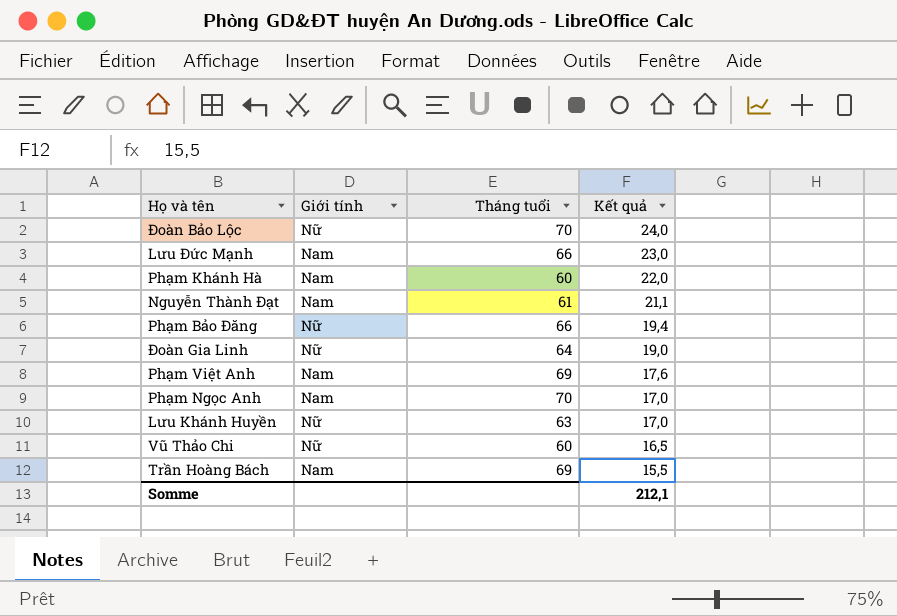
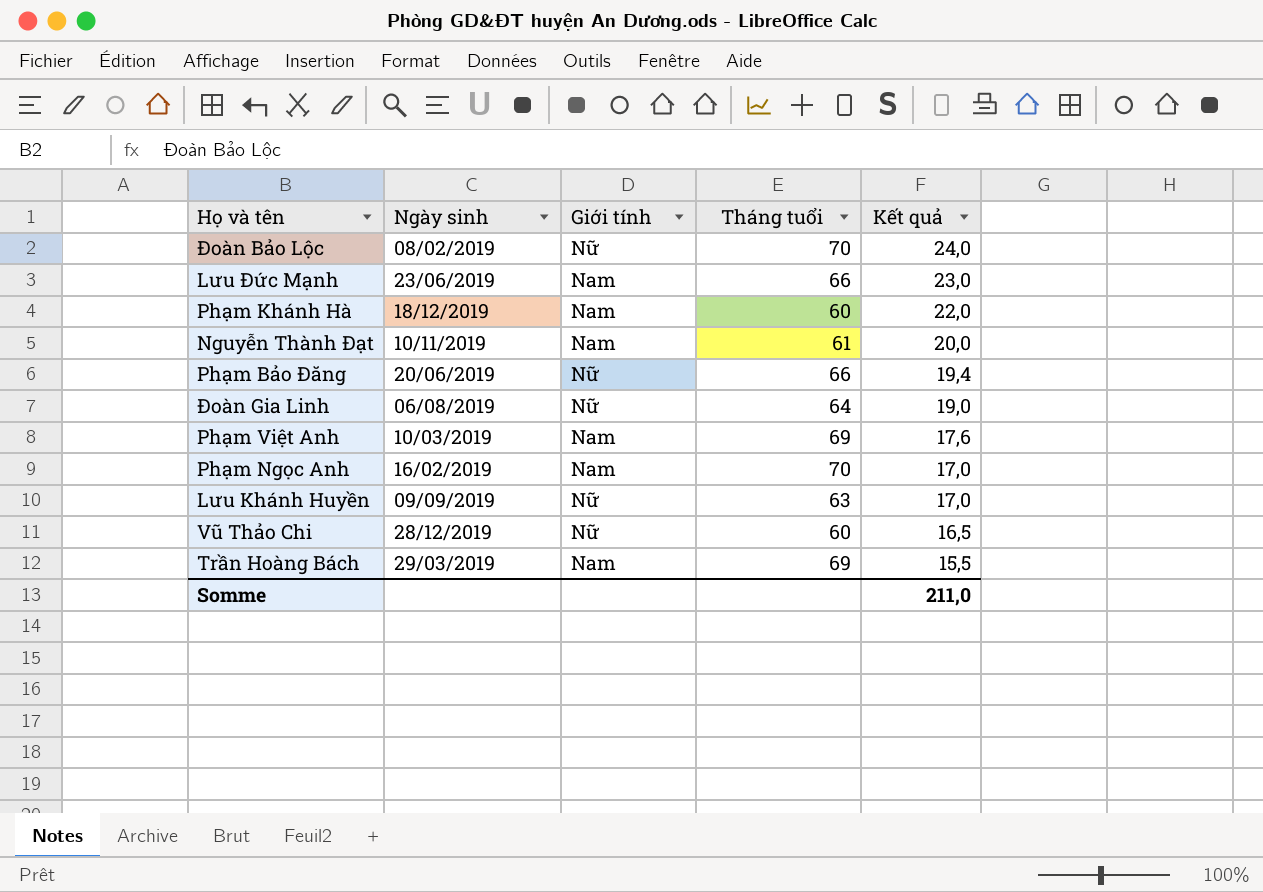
column Ngày sinh | position: none -> 2
Nguyễn Thành Đạt | Kết quả: 21,1 -> 20,0
Somme | Kết quả: 212,1 -> 211,0

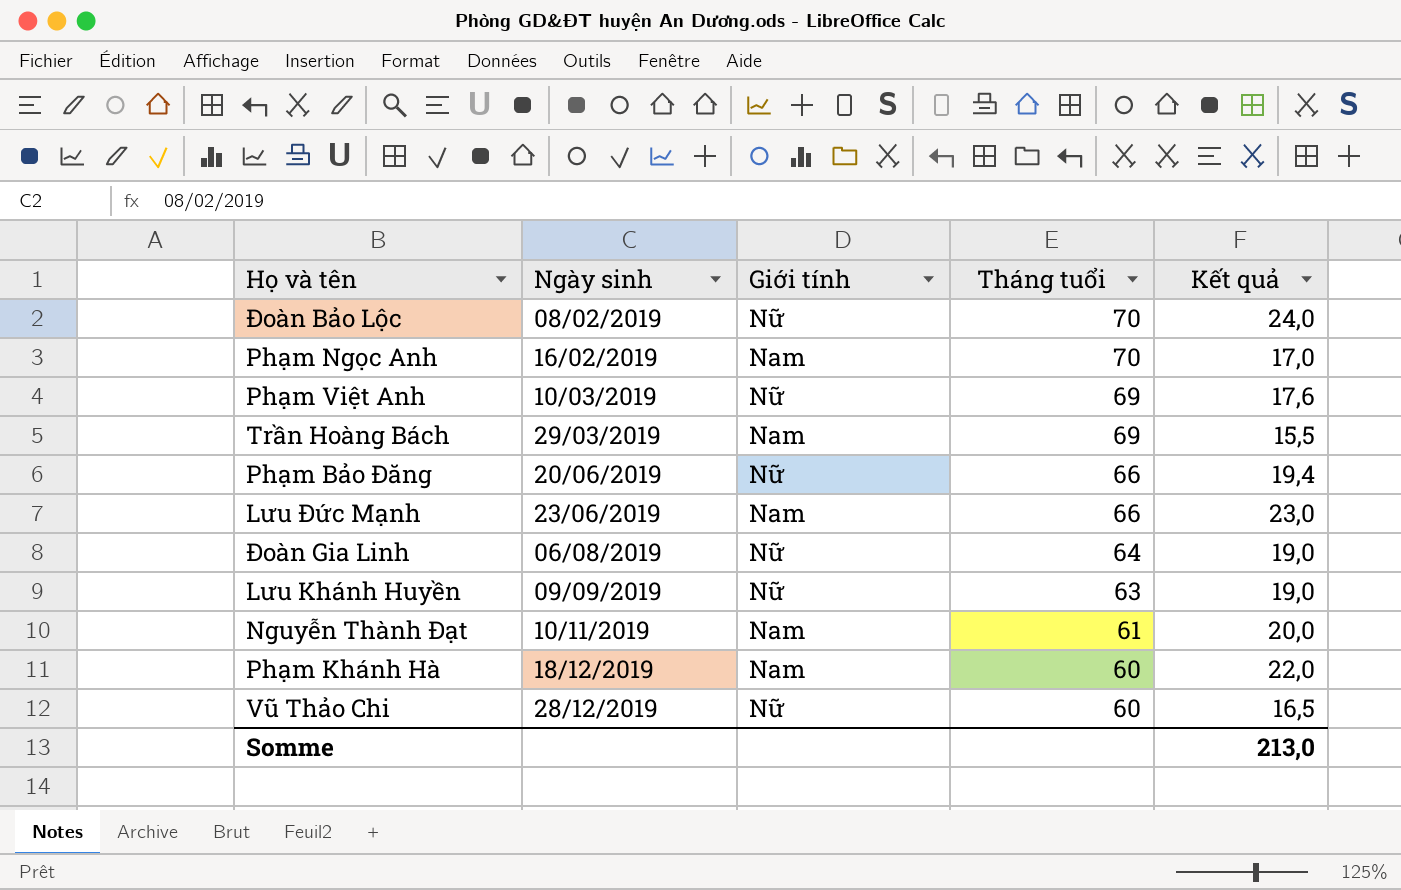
row order: Kết quả descending -> Ngày sinh ascending
Phạm Việt Anh | Giới tính: Nam -> Nữ
Lưu Khánh Huyền | Kết quả: 17,0 -> 19,0
Somme | Kết quả: 211,0 -> 213,0

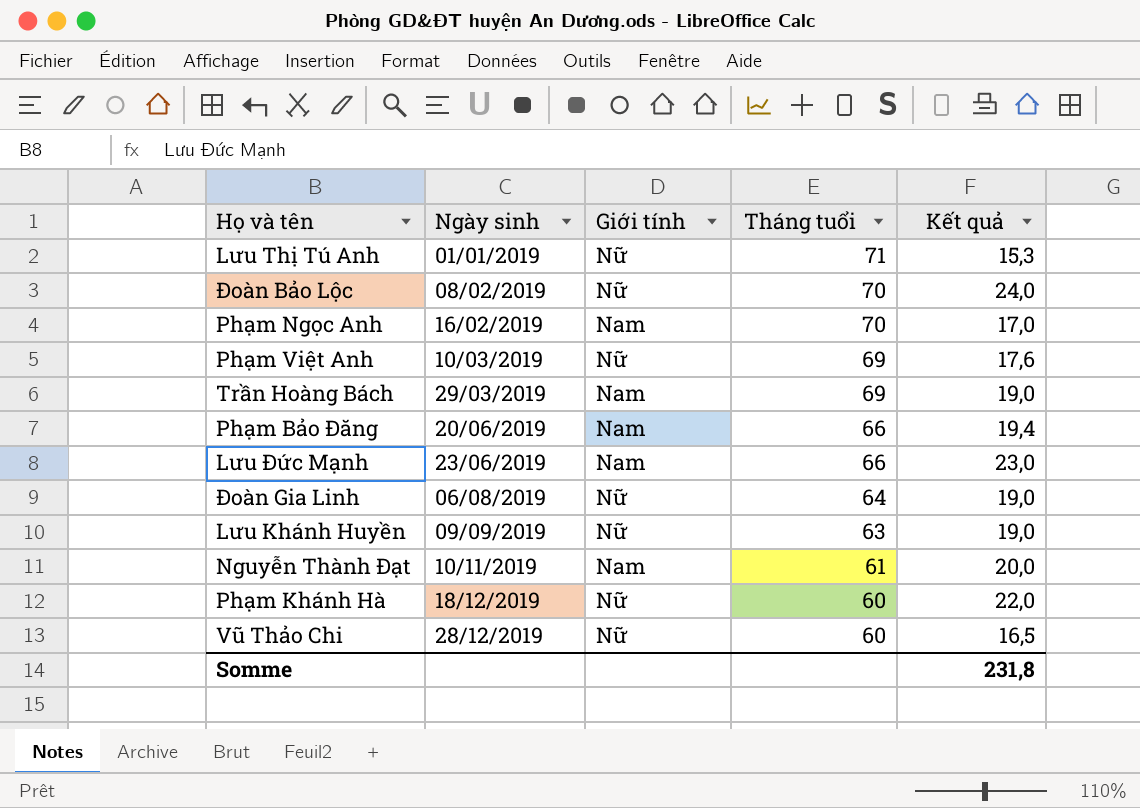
row Lưu Thị Tú Anh: none -> 01/01/2019 | Nữ | 71 | 15,3
Trần Hoàng Bách | Kết quả: 15,5 -> 19,0
Phạm Bảo Đăng | Giới tính: Nữ -> Nam
Phạm Khánh Hà | Giới tính: Nam -> Nữ
Somme | Kết quả: 213,0 -> 231,8

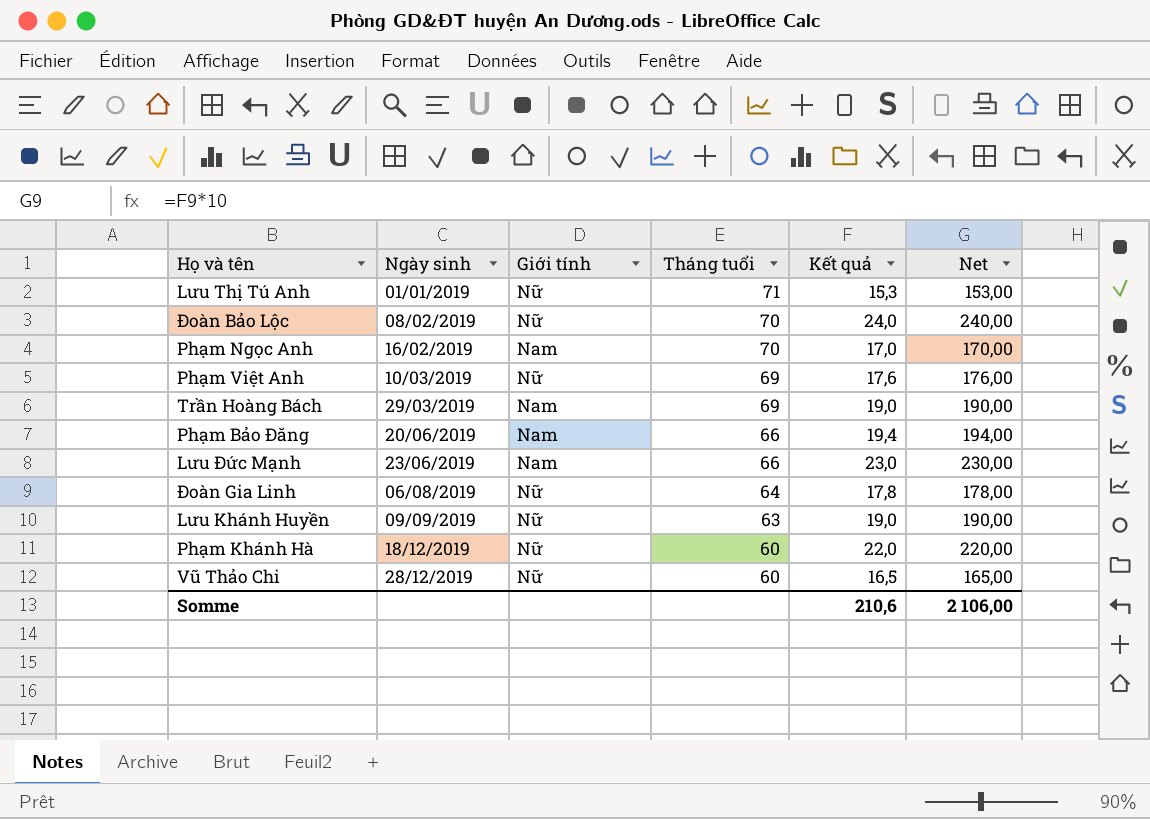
column Net | formula: none -> [Kết quả] * 10
row Nguyễn Thành Đạt: 10/11/2019 | Nam | 61 | 20,0 -> none
Đoàn Gia Linh | Kết quả: 19,0 -> 17,8
Somme | Kết quả: 231,8 -> 210,6

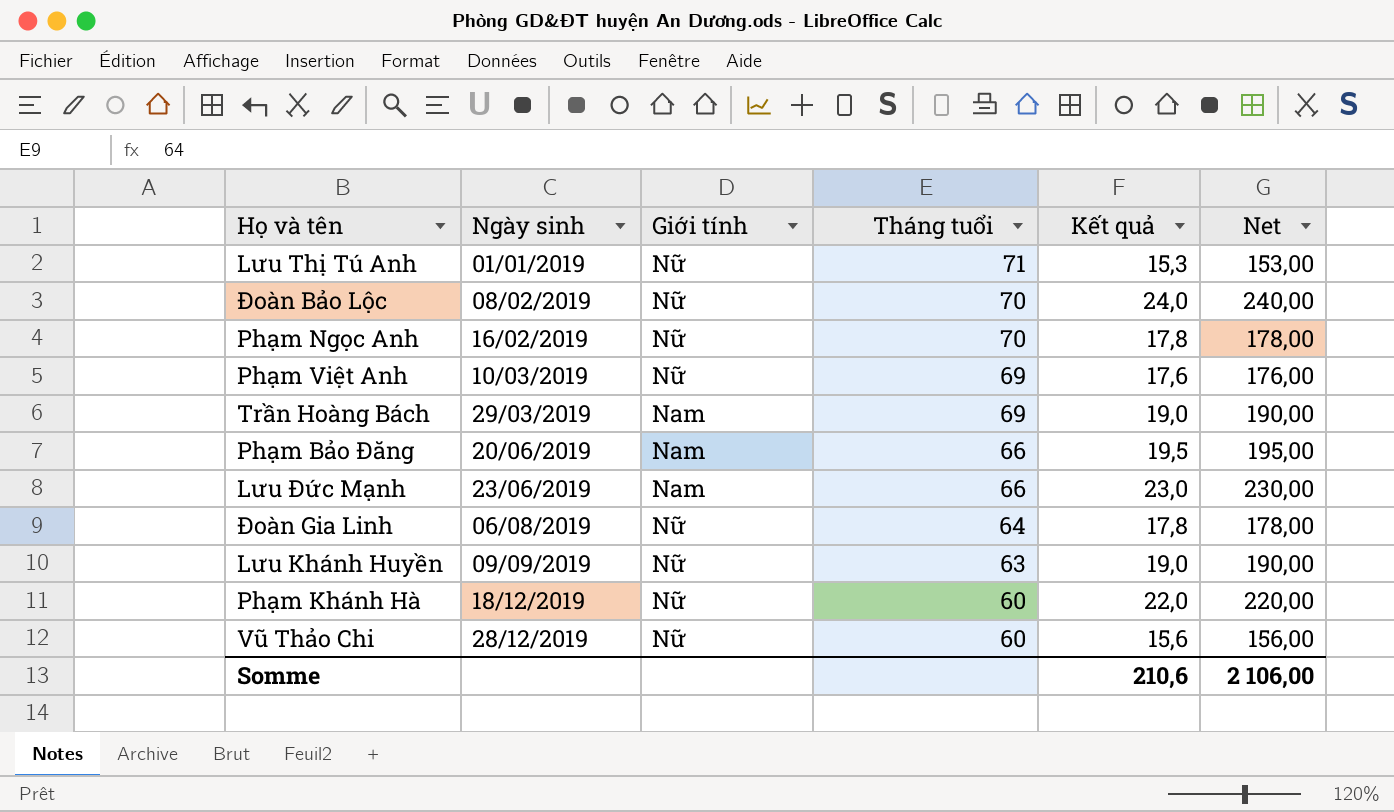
Phạm Ngọc Anh | Giới tính: Nam -> Nữ
Phạm Ngọc Anh | Kết quả: 17,0 -> 17,8
Phạm Ngọc Anh | Net: 170,00 -> 178,00
Phạm Bảo Đăng | Kết quả: 19,4 -> 19,5
Phạm Bảo Đăng | Net: 194,00 -> 195,00
Vũ Thảo Chi | Kết quả: 16,5 -> 15,6
Vũ Thảo Chi | Net: 165,00 -> 156,00

